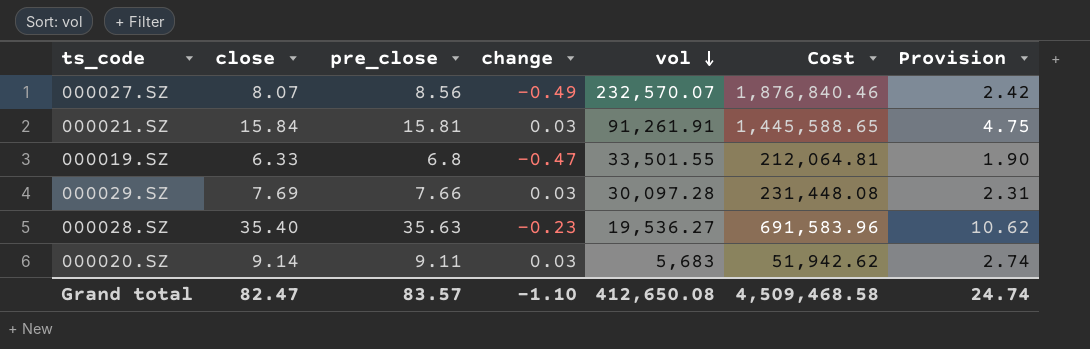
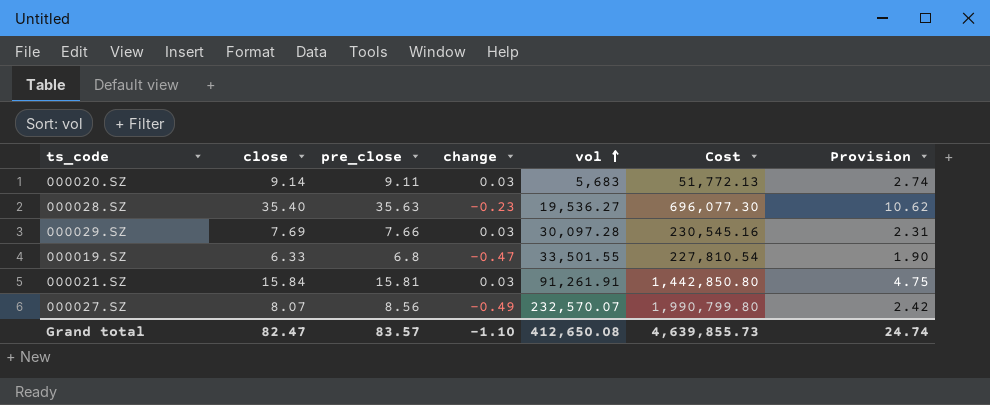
row order: vol descending -> vol ascending
column Cost | formula: [close] * [vol] -> [pre_close] * [vol]
Grand total | Cost: 4,509,468.58 -> 4,639,855.73

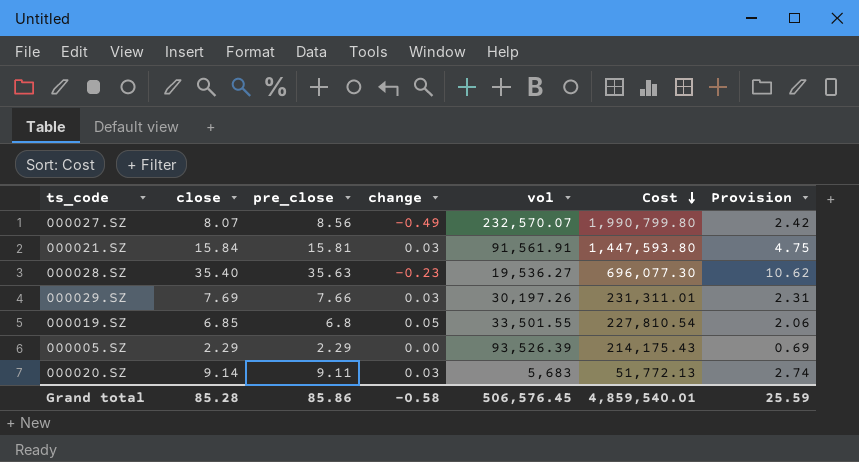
row order: vol ascending -> Cost descending
000021.SZ | vol: 91,261.91 -> 91,561.91
000021.SZ | Cost: 1,442,850.80 -> 1,447,593.80
000029.SZ | vol: 30,097.28 -> 30,197.26
000029.SZ | Cost: 230,545.16 -> 231,311.01
000019.SZ | close: 6.33 -> 6.85
000019.SZ | change: -0.47 -> 0.05
000019.SZ | Provision: 1.90 -> 2.06
row 000005.SZ: none -> 2.29 | 2.29 | 0.00 | 93,526.39 | 214,175.43 | 0.69
Grand total | close: 82.47 -> 85.28
Grand total | pre_close: 83.57 -> 85.86
Grand total | change: -1.10 -> -0.58
Grand total | vol: 412,650.08 -> 506,576.45
Grand total | Cost: 4,639,855.73 -> 4,859,540.01
Grand total | Provision: 24.74 -> 25.59

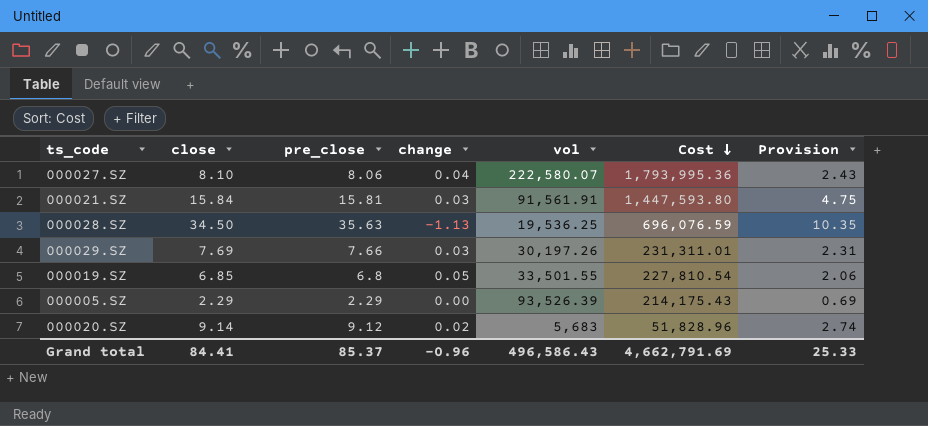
000027.SZ | close: 8.07 -> 8.10
000027.SZ | pre_close: 8.56 -> 8.06
000027.SZ | change: -0.49 -> 0.04
000027.SZ | vol: 232,570.07 -> 222,580.07
000027.SZ | Cost: 1,990,799.80 -> 1,793,995.36
000027.SZ | Provision: 2.42 -> 2.43
000028.SZ | close: 35.40 -> 34.50
000028.SZ | change: -0.23 -> -1.13
000028.SZ | vol: 19,536.27 -> 19,536.25
000028.SZ | Cost: 696,077.30 -> 696,076.59
000028.SZ | Provision: 10.62 -> 10.35
000020.SZ | pre_close: 9.11 -> 9.12
000020.SZ | change: 0.03 -> 0.02
000020.SZ | Cost: 51,772.13 -> 51,828.96
Grand total | close: 85.28 -> 84.41
Grand total | pre_close: 85.86 -> 85.37
Grand total | change: -0.58 -> -0.96
Grand total | vol: 506,576.45 -> 496,586.43
Grand total | Cost: 4,859,540.01 -> 4,662,791.69
Grand total | Provision: 25.59 -> 25.33

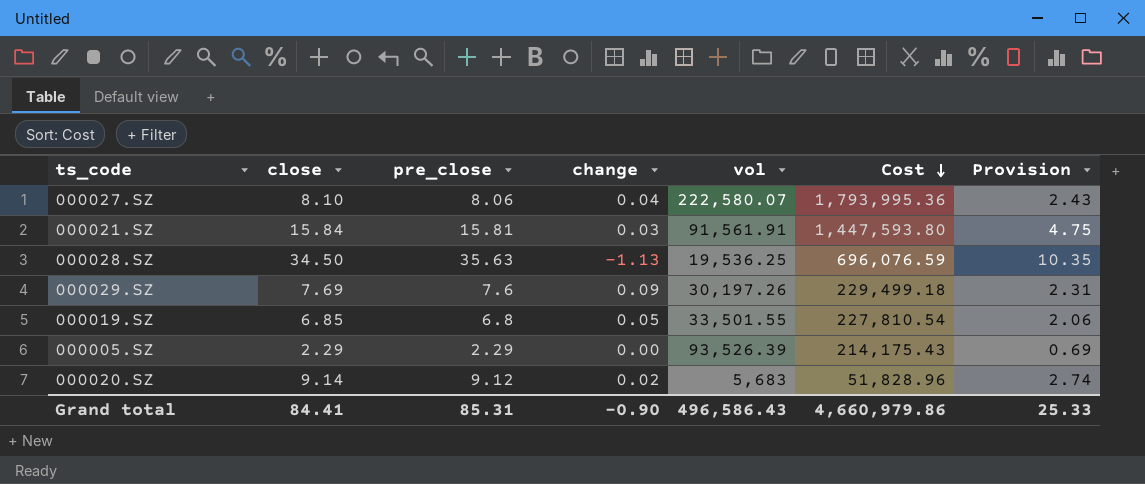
000029.SZ | pre_close: 7.66 -> 7.6
000029.SZ | change: 0.03 -> 0.09
000029.SZ | Cost: 231,311.01 -> 229,499.18
Grand total | pre_close: 85.37 -> 85.31
Grand total | change: -0.96 -> -0.90
Grand total | Cost: 4,662,791.69 -> 4,660,979.86

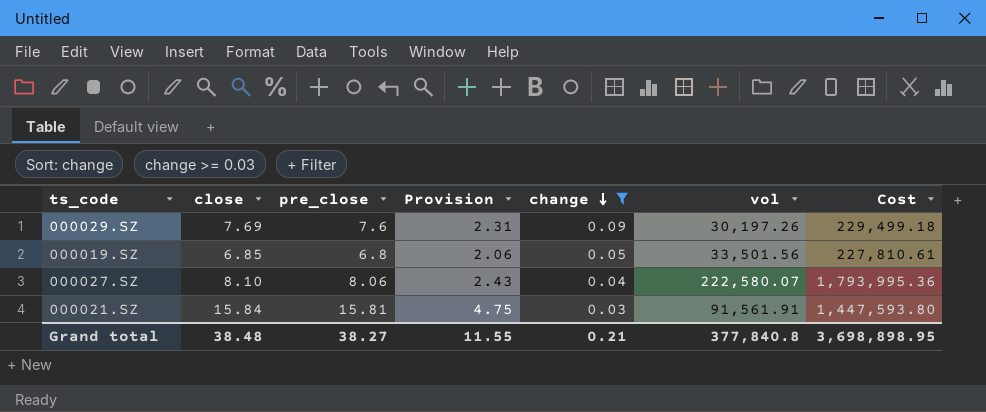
filter: none -> change >= 0.03
row order: Cost descending -> change descending
column Provision | position: 7 -> 4
000019.SZ | vol: 33,501.55 -> 33,501.56
000019.SZ | Cost: 227,810.54 -> 227,810.61
Grand total | close: 84.41 -> 38.48
Grand total | pre_close: 85.31 -> 38.27
Grand total | Provision: 25.33 -> 11.55
Grand total | change: -0.90 -> 0.21
Grand total | vol: 496,586.43 -> 377,840.8
Grand total | Cost: 4,660,979.86 -> 3,698,898.95

